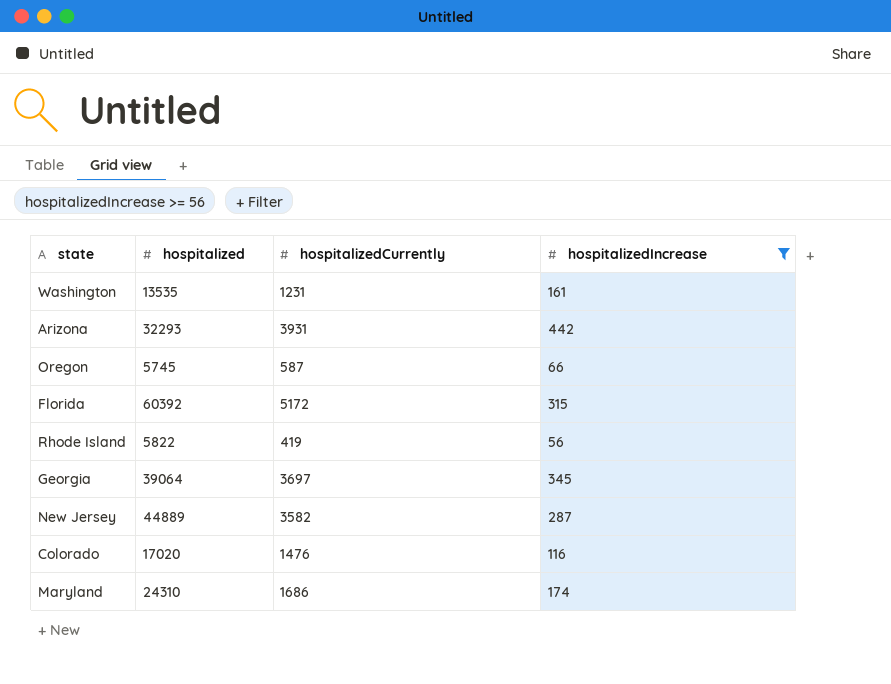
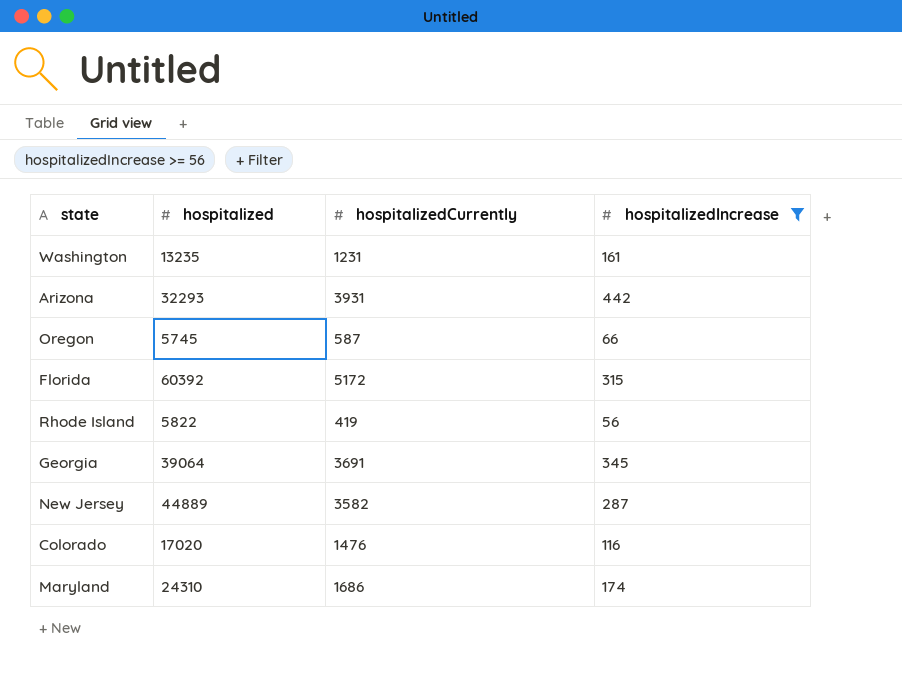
Washington | hospitalized: 13535 -> 13235
Georgia | hospitalizedCurrently: 3697 -> 3691

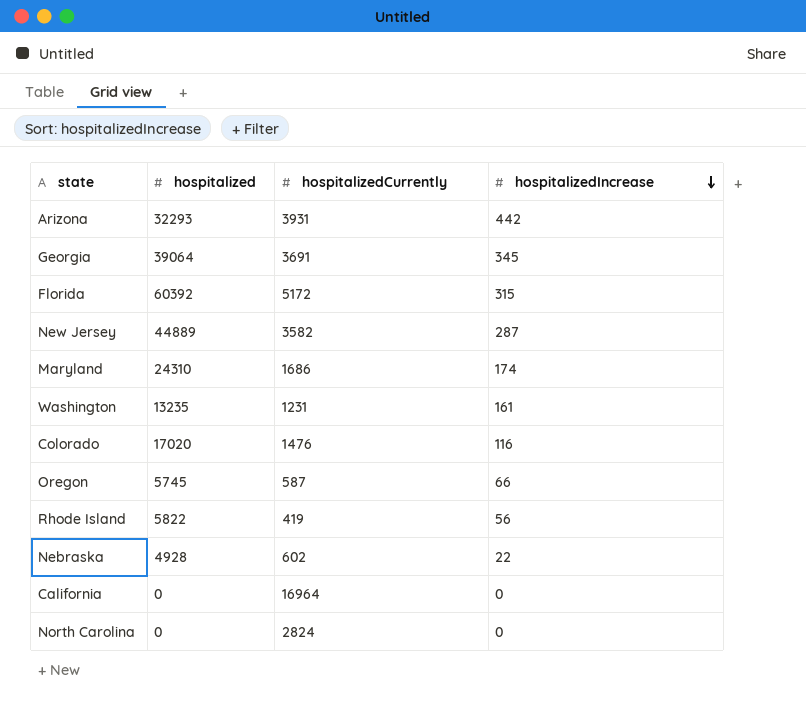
filter: hospitalizedIncrease >= 56 -> none
row order: none -> hospitalizedIncrease descending

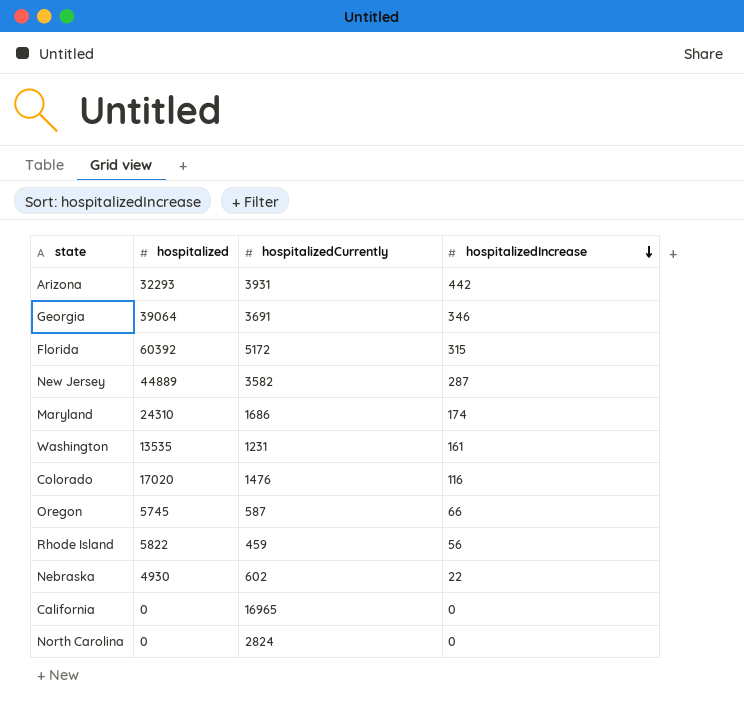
Georgia | hospitalizedIncrease: 345 -> 346
Washington | hospitalized: 13235 -> 13535
Rhode Island | hospitalizedCurrently: 419 -> 459
Nebraska | hospitalized: 4928 -> 4930
California | hospitalizedCurrently: 16964 -> 16965

